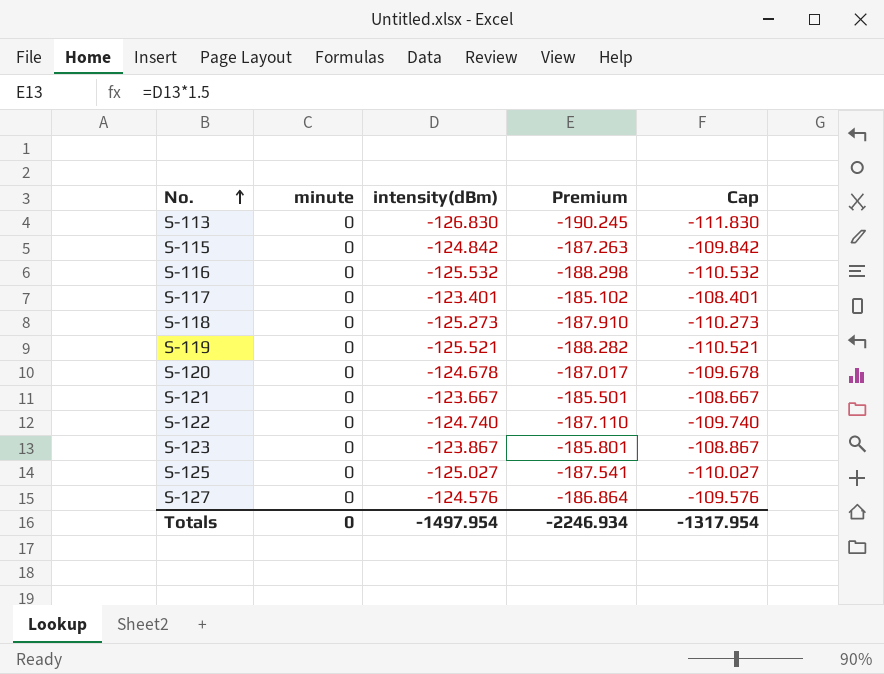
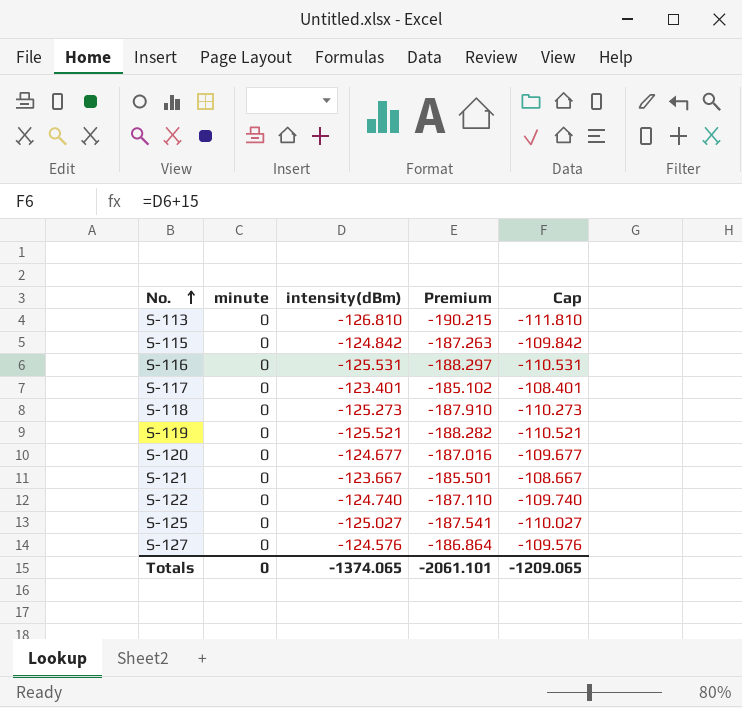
row S-123: 0 | -123.867 | -185.801 | -108.867 -> none
S-113 | intensity(dBm): -126.830 -> -126.810
S-113 | Premium: -190.245 -> -190.215
S-113 | Cap: -111.830 -> -111.810
S-116 | intensity(dBm): -125.532 -> -125.531
S-116 | Premium: -188.298 -> -188.297
S-116 | Cap: -110.532 -> -110.531
S-120 | intensity(dBm): -124.678 -> -124.677
S-120 | Premium: -187.017 -> -187.016
S-120 | Cap: -109.678 -> -109.677
Totals | intensity(dBm): -1497.954 -> -1374.065
Totals | Premium: -2246.934 -> -2061.101
Totals | Cap: -1317.954 -> -1209.065

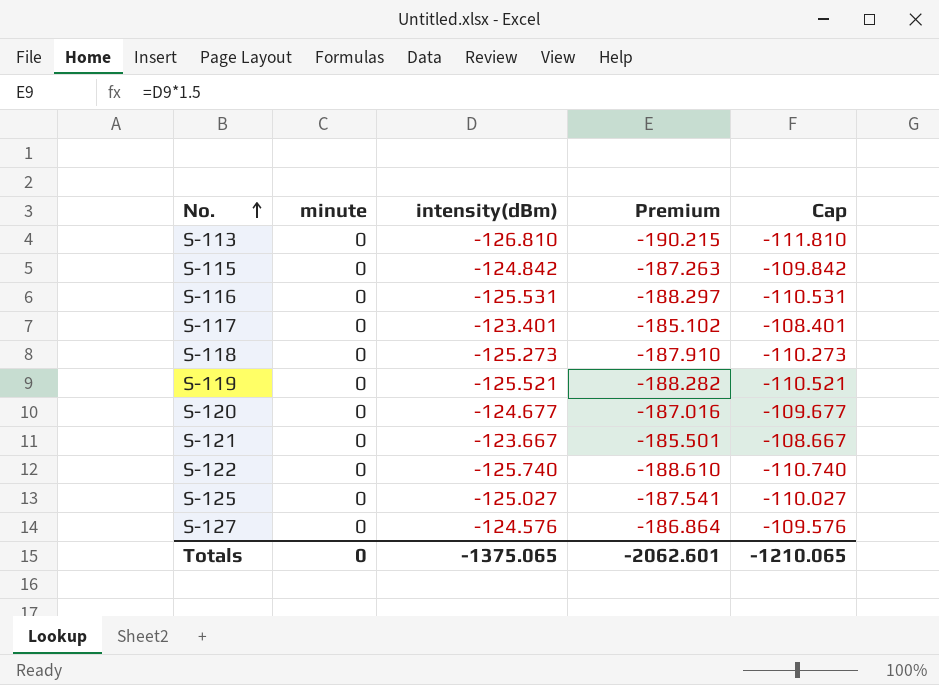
S-122 | intensity(dBm): -124.740 -> -125.740
S-122 | Premium: -187.110 -> -188.610
S-122 | Cap: -109.740 -> -110.740
Totals | intensity(dBm): -1374.065 -> -1375.065
Totals | Premium: -2061.101 -> -2062.601
Totals | Cap: -1209.065 -> -1210.065

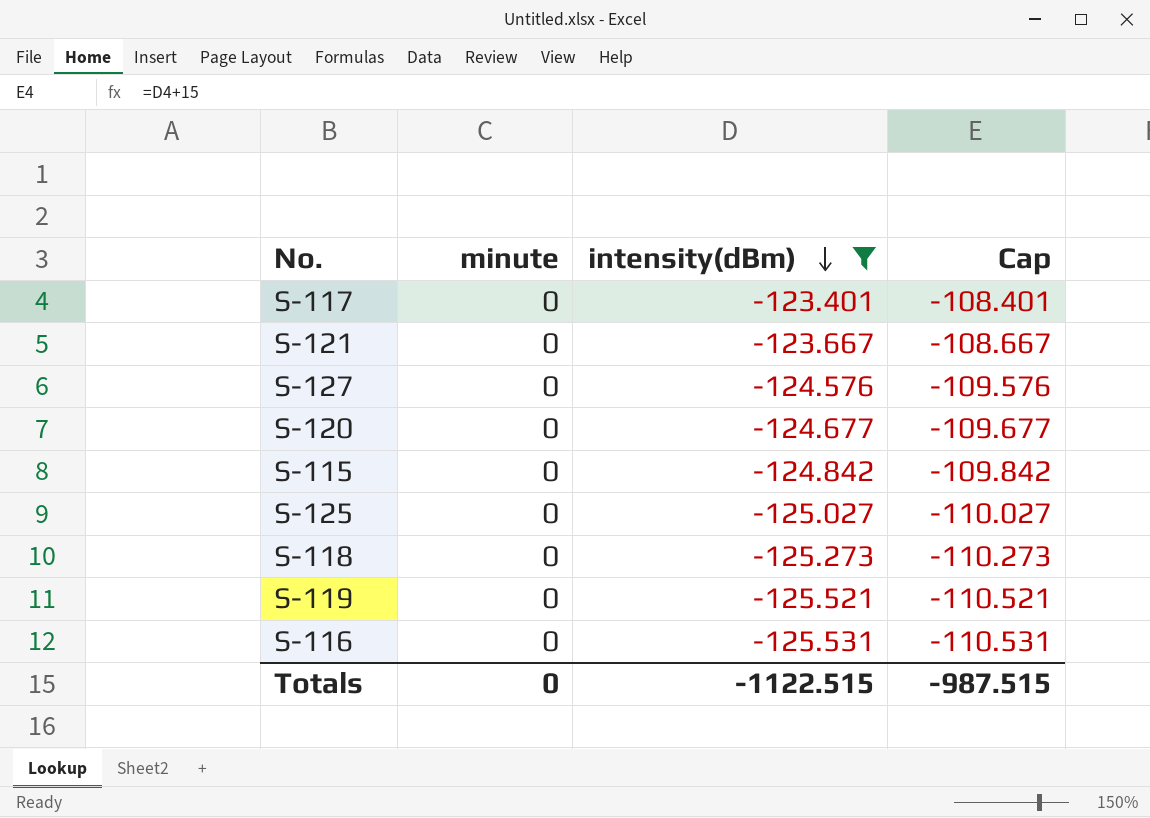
filter: none -> intensity(dBm) >= -125.531
row order: No. ascending -> intensity(dBm) descending
column Premium | formula: [intensity(dBm)] * 1.5 -> none
Totals | intensity(dBm): -1375.065 -> -1122.515
Totals | Cap: -1210.065 -> -987.515

